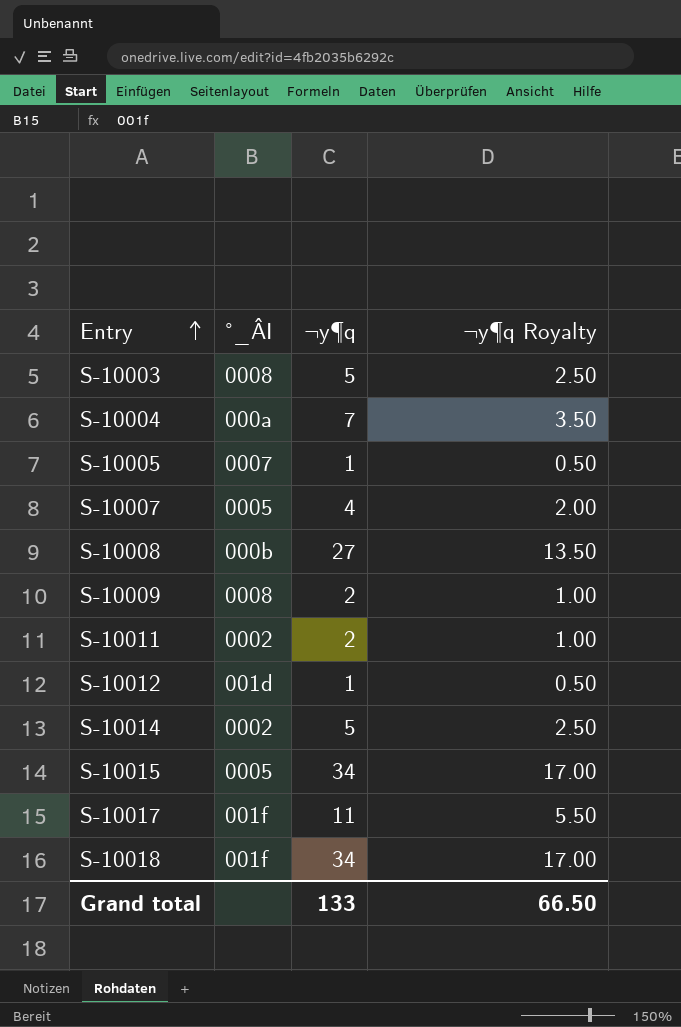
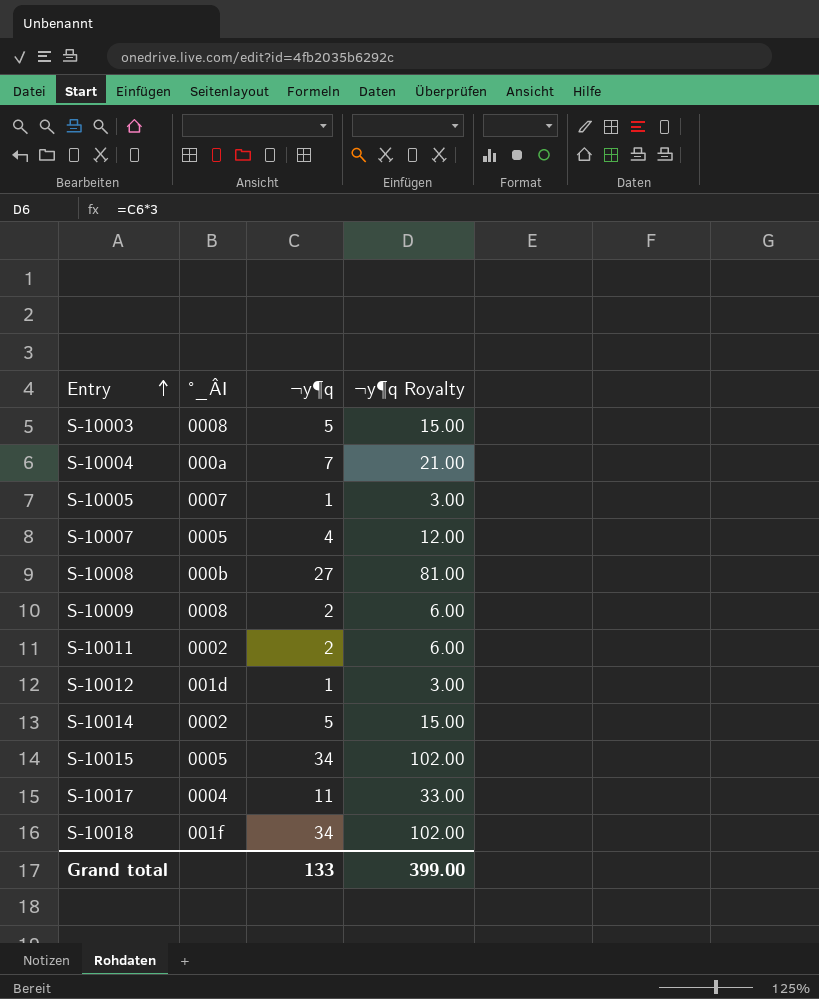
column ¬y¶q Royalty | formula: [¬y¶q] * 0.5 -> [¬y¶q] * 3
S-10017 | °_ÂI: 001f -> 0004
Grand total | ¬y¶q Royalty: 66.50 -> 399.00

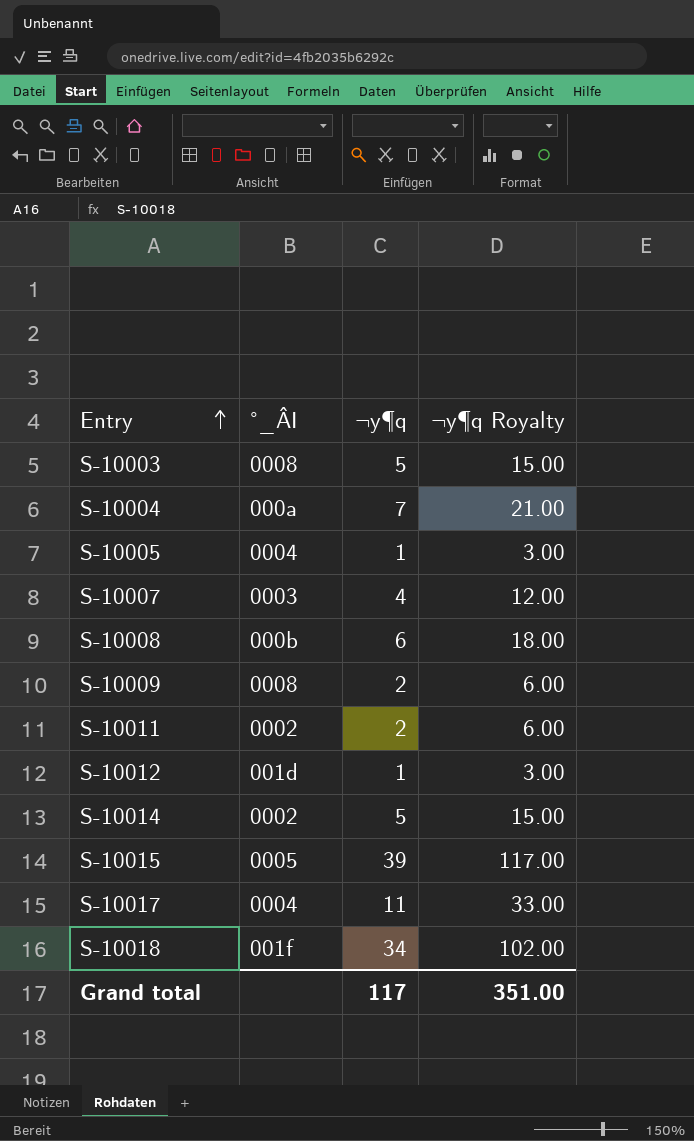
S-10005 | °_ÂI: 0007 -> 0004
S-10007 | °_ÂI: 0005 -> 0003
S-10008 | ¬y¶q: 27 -> 6
S-10008 | ¬y¶q Royalty: 81.00 -> 18.00
S-10015 | ¬y¶q: 34 -> 39
S-10015 | ¬y¶q Royalty: 102.00 -> 117.00
Grand total | ¬y¶q: 133 -> 117
Grand total | ¬y¶q Royalty: 399.00 -> 351.00

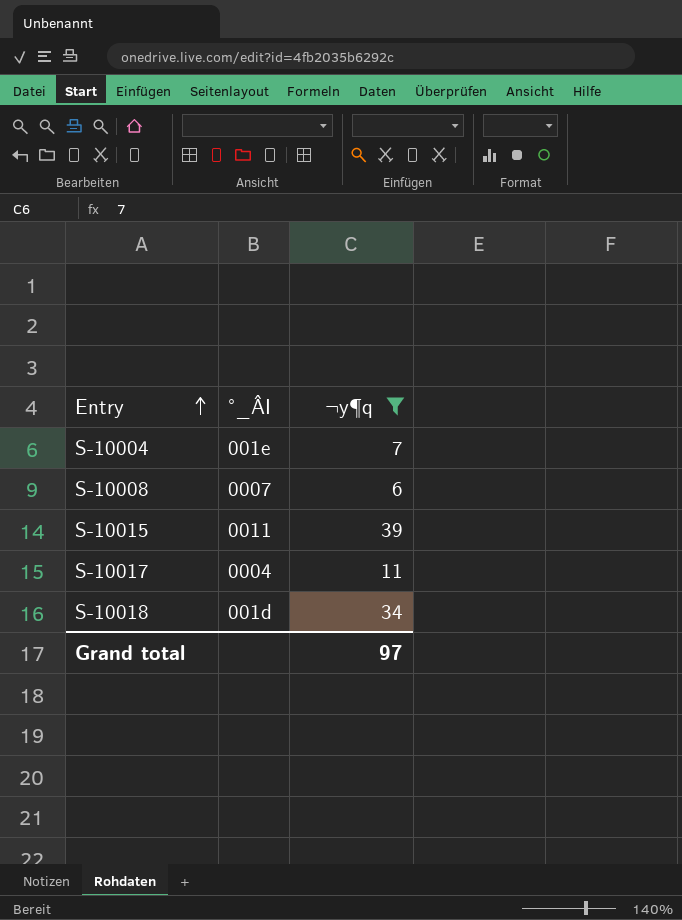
filter: none -> ¬y¶q >= 6
column ¬y¶q Royalty | formula: [¬y¶q] * 3 -> none
S-10004 | °_ÂI: 000a -> 001e
S-10008 | °_ÂI: 000b -> 0007
S-10015 | °_ÂI: 0005 -> 0011
S-10018 | °_ÂI: 001f -> 001d
Grand total | ¬y¶q: 117 -> 97

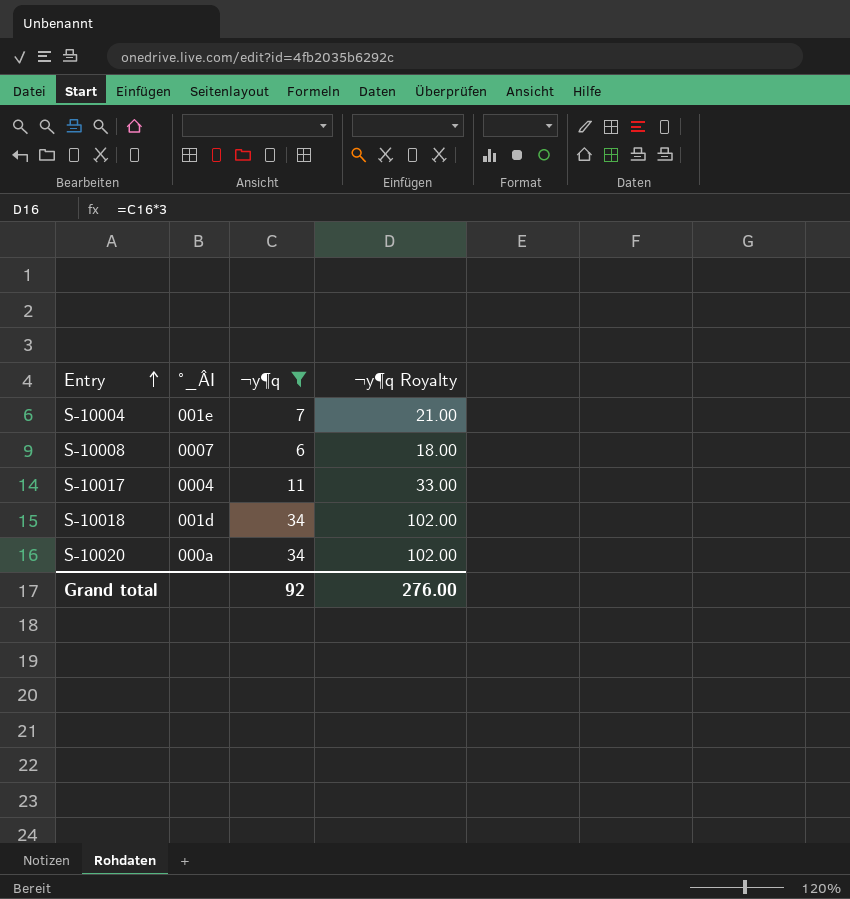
column ¬y¶q Royalty | formula: none -> [¬y¶q] * 3
row S-10015: 0011 | 39 -> none
row S-10020: none -> 000a | 34 | 102.00
Grand total | ¬y¶q: 97 -> 92

